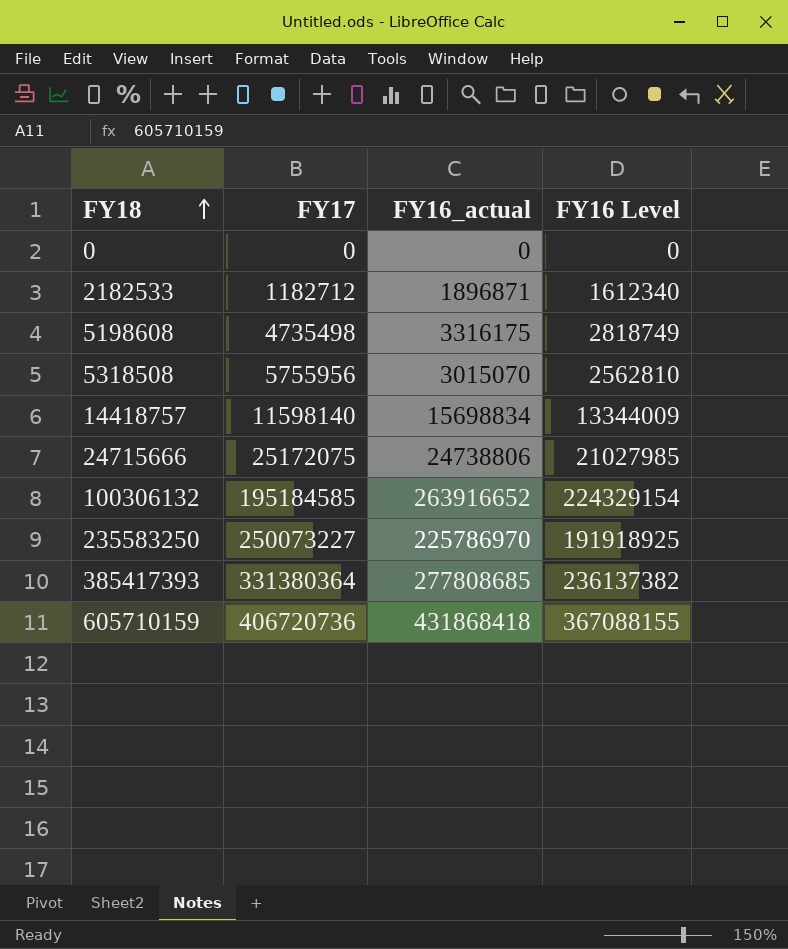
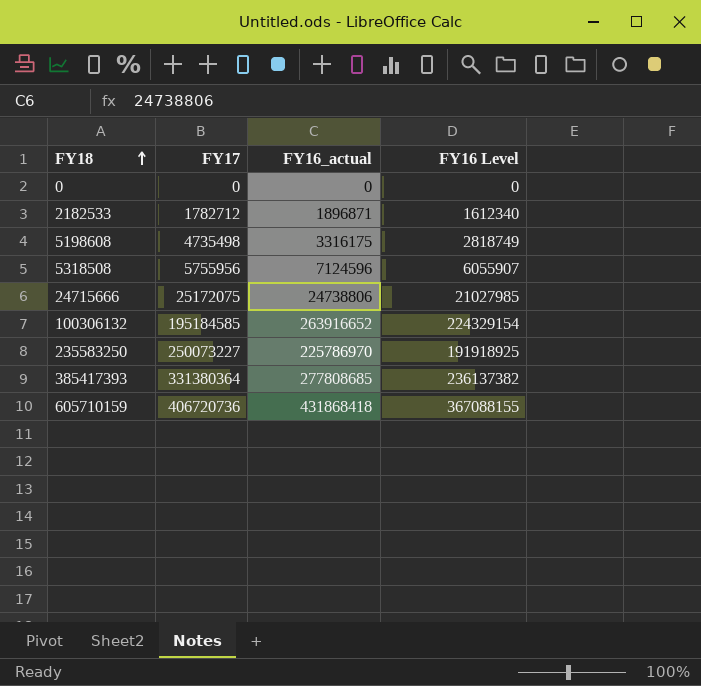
row 14418757: 11598140 | 15698834 | 13344009 -> none
2182533 | FY17: 1182712 -> 1782712
5318508 | FY16_actual: 3015070 -> 7124596
5318508 | FY16 Level: 2562810 -> 6055907

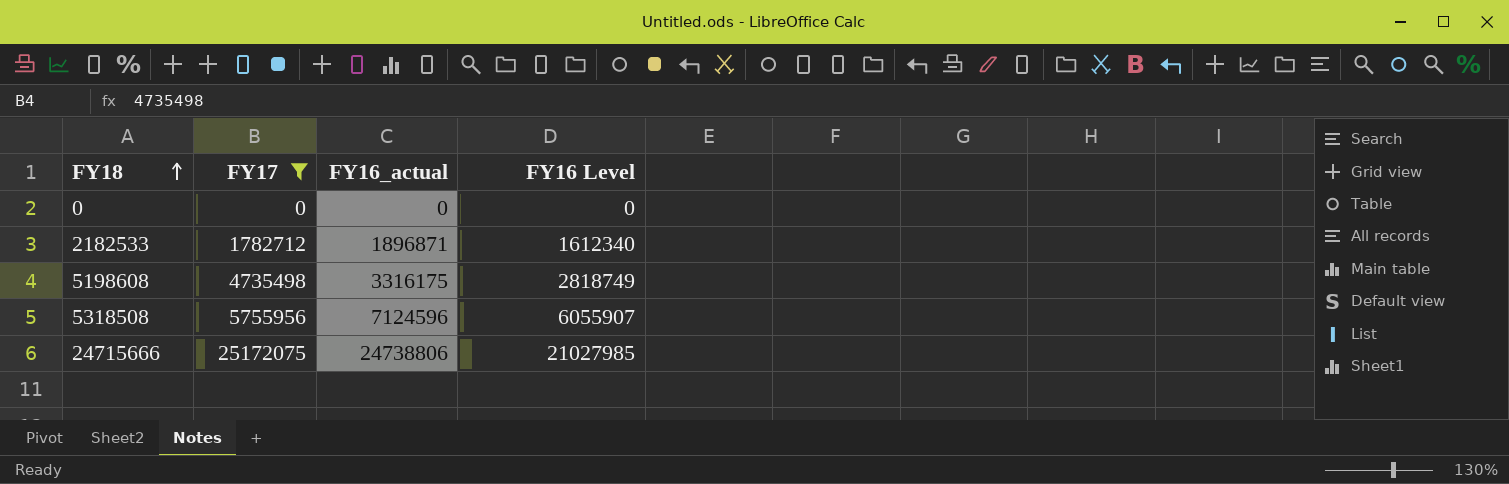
filter: none -> FY17 <= 25172075

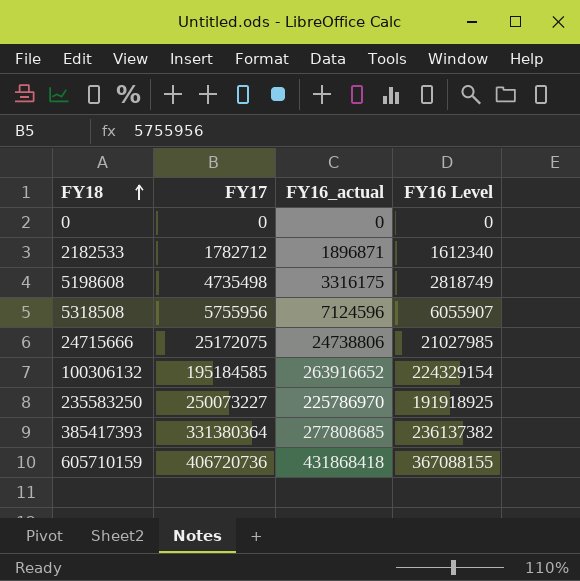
filter: FY17 <= 25172075 -> none

